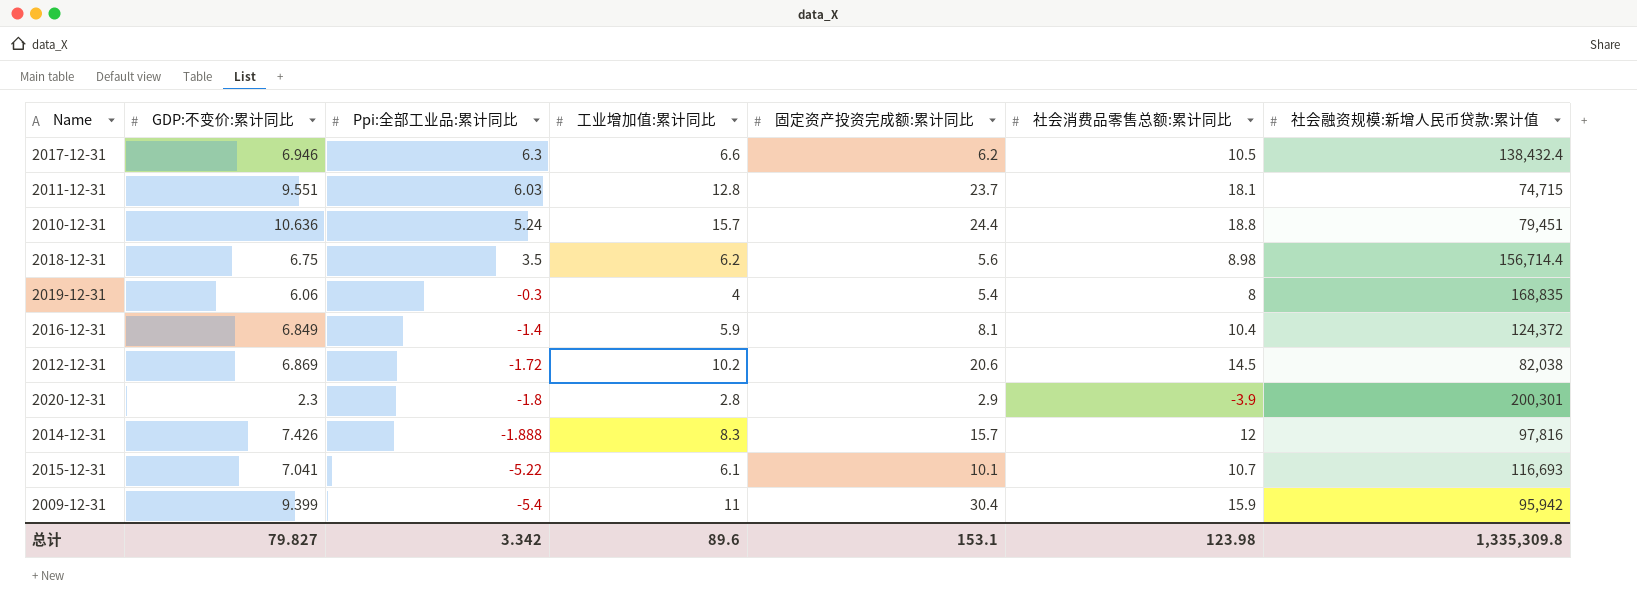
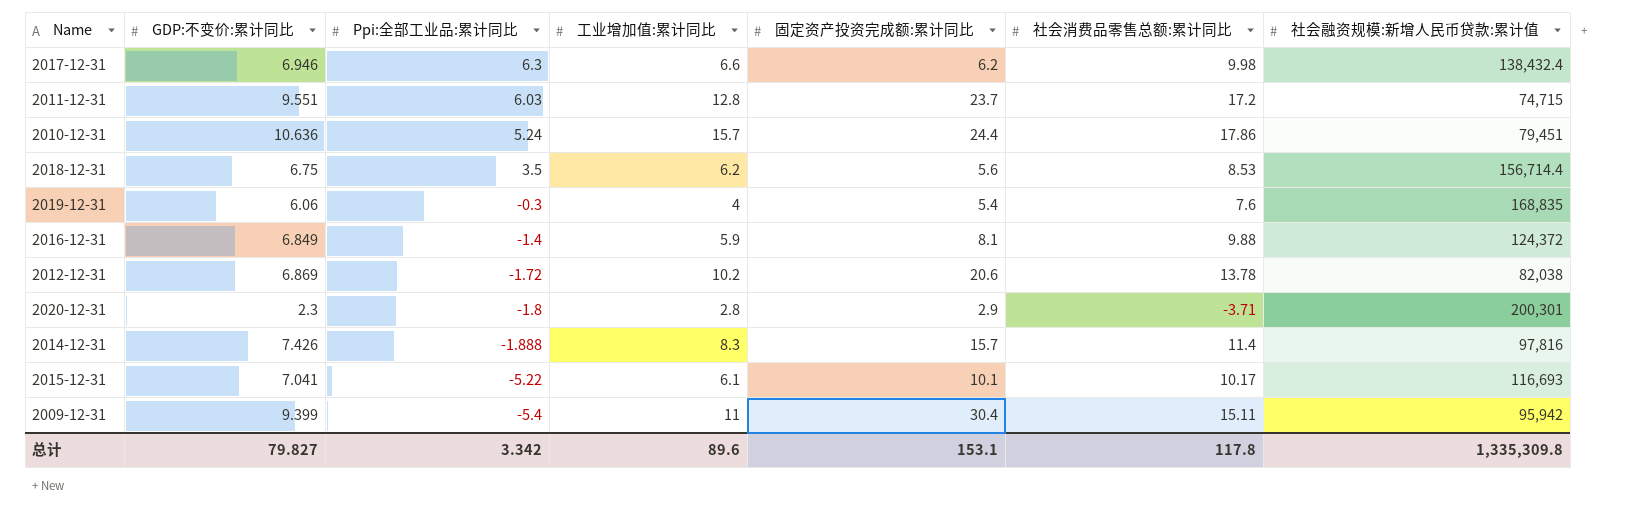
2017-12-31 | 社会消费品零售总额:累计同比: 10.5 -> 9.98
2011-12-31 | 社会消费品零售总额:累计同比: 18.1 -> 17.2
2010-12-31 | 社会消费品零售总额:累计同比: 18.8 -> 17.86
2018-12-31 | 社会消费品零售总额:累计同比: 8.98 -> 8.53
2019-12-31 | 社会消费品零售总额:累计同比: 8 -> 7.6
2016-12-31 | 社会消费品零售总额:累计同比: 10.4 -> 9.88
2012-12-31 | 社会消费品零售总额:累计同比: 14.5 -> 13.78
2020-12-31 | 社会消费品零售总额:累计同比: -3.9 -> -3.71
2014-12-31 | 社会消费品零售总额:累计同比: 12 -> 11.4
2015-12-31 | 社会消费品零售总额:累计同比: 10.7 -> 10.17
2009-12-31 | 社会消费品零售总额:累计同比: 15.9 -> 15.11
总计 | 社会消费品零售总额:累计同比: 123.98 -> 117.8

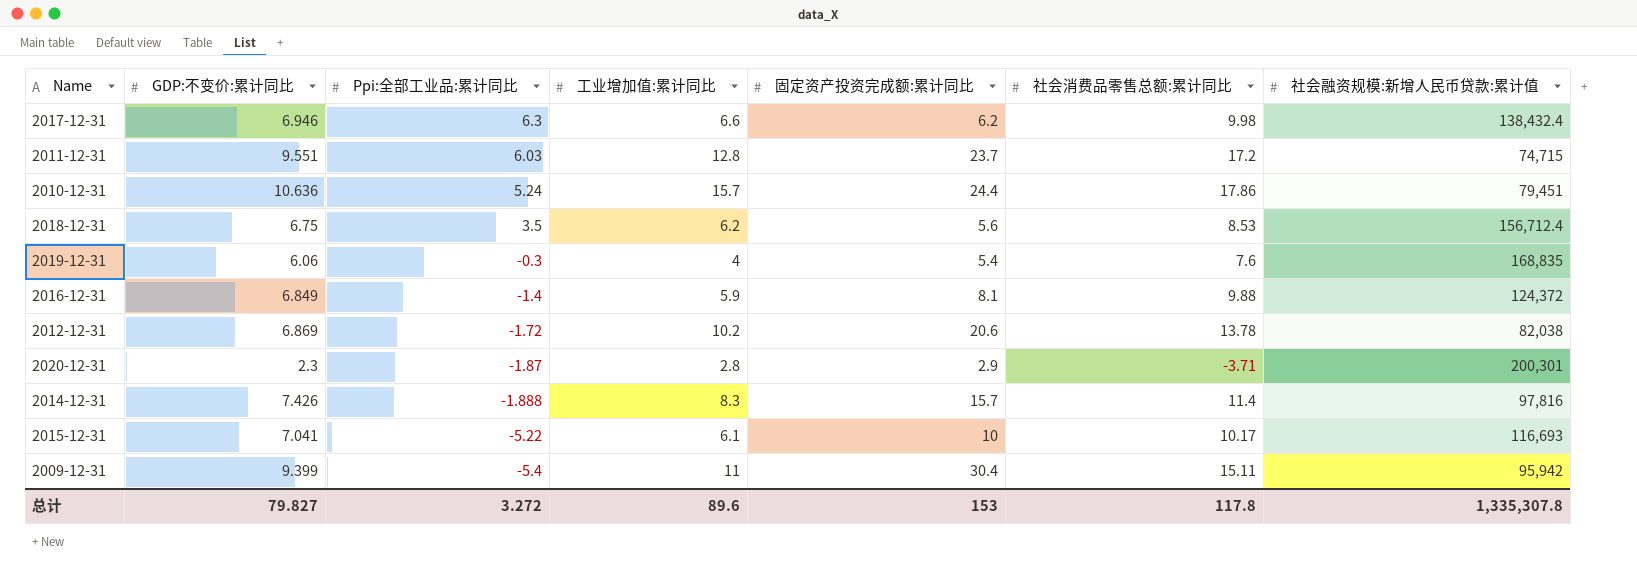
2018-12-31 | 社会融资规模:新增人民币贷款:累计值: 156,714.4 -> 156,712.4
2020-12-31 | Ppi:全部工业品:累计同比: -1.8 -> -1.87
2015-12-31 | 固定资产投资完成额:累计同比: 10.1 -> 10
总计 | Ppi:全部工业品:累计同比: 3.342 -> 3.272
总计 | 固定资产投资完成额:累计同比: 153.1 -> 153
总计 | 社会融资规模:新增人民币贷款:累计值: 1,335,309.8 -> 1,335,307.8

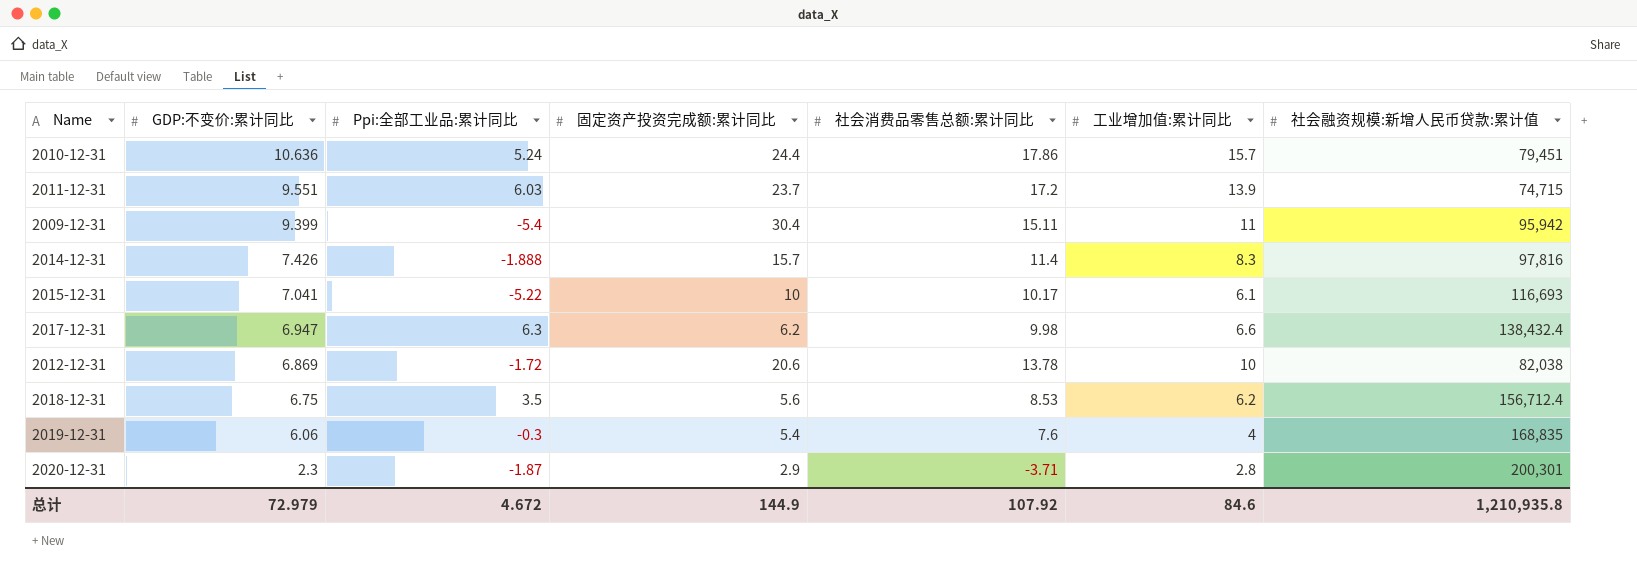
row order: Ppi:全部工业品:累计同比 descending -> GDP:不变价:累计同比 descending
column 工业增加值:累计同比 | position: 4 -> 6
row 2016-12-31: 6.849 | -1.4 | 5.9 | 8.1 | 9.88 | 124,372 -> none
2011-12-31 | 工业增加值:累计同比: 12.8 -> 13.9
2017-12-31 | GDP:不变价:累计同比: 6.946 -> 6.947
2012-12-31 | 工业增加值:累计同比: 10.2 -> 10
总计 | GDP:不变价:累计同比: 79.827 -> 72.979
总计 | Ppi:全部工业品:累计同比: 3.272 -> 4.672
总计 | 固定资产投资完成额:累计同比: 153 -> 144.9
总计 | 社会消费品零售总额:累计同比: 117.8 -> 107.92
总计 | 工业增加值:累计同比: 89.6 -> 84.6
总计 | 社会融资规模:新增人民币贷款:累计值: 1,335,307.8 -> 1,210,935.8

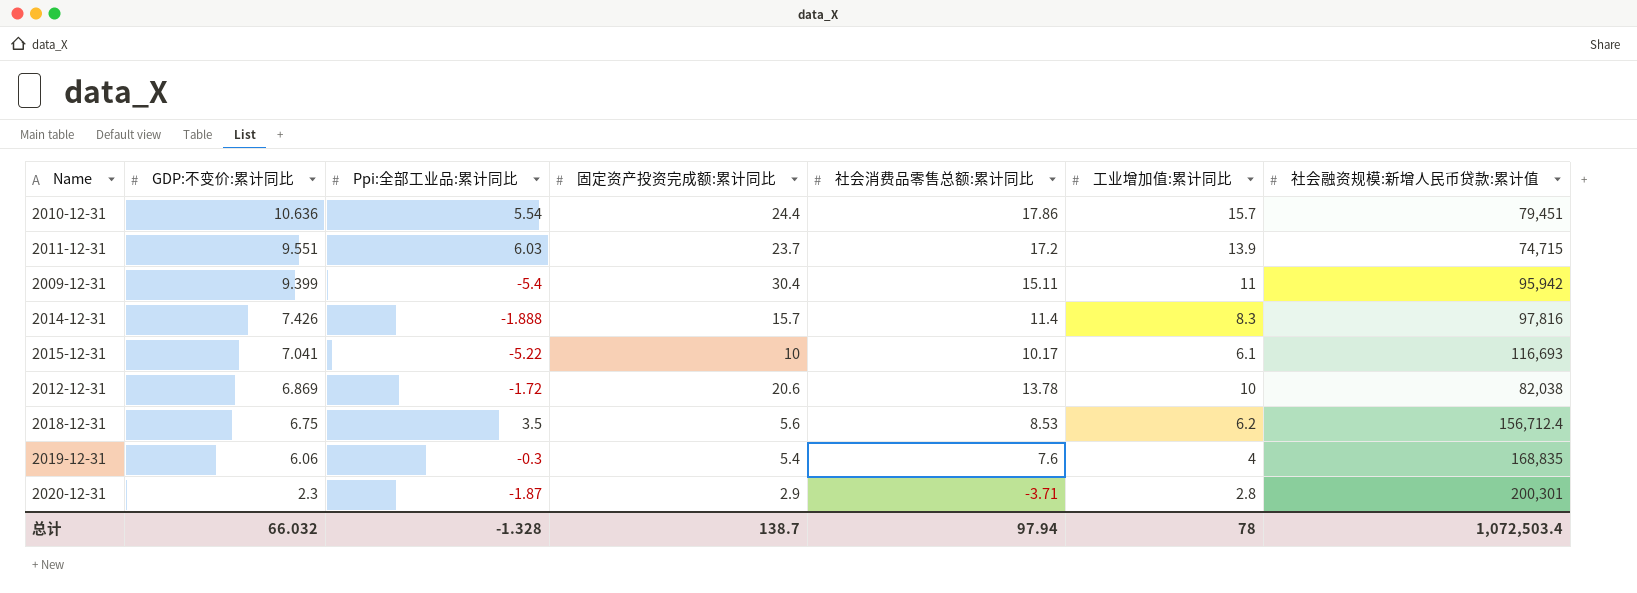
row 2017-12-31: 6.947 | 6.3 | 6.2 | 9.98 | 6.6 | 138,432.4 -> none
2010-12-31 | Ppi:全部工业品:累计同比: 5.24 -> 5.54
总计 | GDP:不变价:累计同比: 72.979 -> 66.032
总计 | Ppi:全部工业品:累计同比: 4.672 -> -1.328
总计 | 固定资产投资完成额:累计同比: 144.9 -> 138.7
总计 | 社会消费品零售总额:累计同比: 107.92 -> 97.94
总计 | 工业增加值:累计同比: 84.6 -> 78
总计 | 社会融资规模:新增人民币贷款:累计值: 1,210,935.8 -> 1,072,503.4

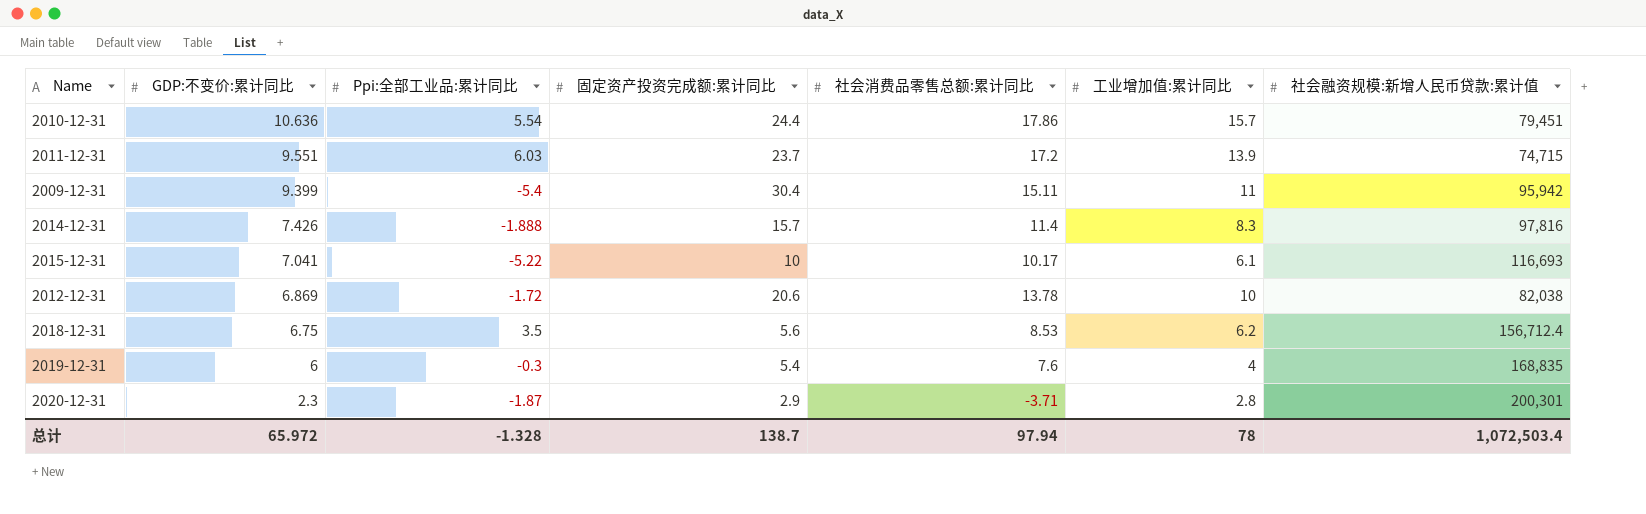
2019-12-31 | GDP:不变价:累计同比: 6.06 -> 6
总计 | GDP:不变价:累计同比: 66.032 -> 65.972

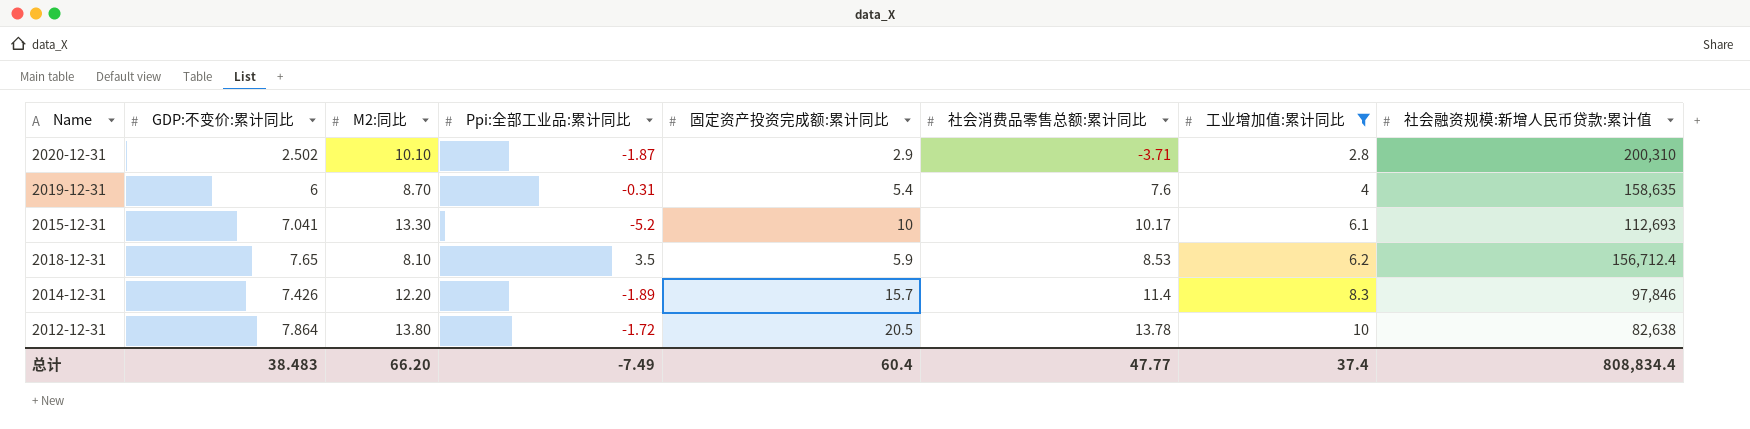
filter: none -> 工业增加值:累计同比 <= 10
row order: GDP:不变价:累计同比 descending -> 工业增加值:累计同比 ascending
column M2:同比 | position: none -> 3
2020-12-31 | GDP:不变价:累计同比: 2.3 -> 2.502
2020-12-31 | 社会融资规模:新增人民币贷款:累计值: 200,301 -> 200,310
2019-12-31 | Ppi:全部工业品:累计同比: -0.3 -> -0.31
2019-12-31 | 社会融资规模:新增人民币贷款:累计值: 168,835 -> 158,635
2015-12-31 | Ppi:全部工业品:累计同比: -5.22 -> -5.2
2015-12-31 | 社会融资规模:新增人民币贷款:累计值: 116,693 -> 112,693
2018-12-31 | GDP:不变价:累计同比: 6.75 -> 7.65
2018-12-31 | 固定资产投资完成额:累计同比: 5.6 -> 5.9
2014-12-31 | Ppi:全部工业品:累计同比: -1.888 -> -1.89
2014-12-31 | 社会融资规模:新增人民币贷款:累计值: 97,816 -> 97,846
2012-12-31 | GDP:不变价:累计同比: 6.869 -> 7.864
2012-12-31 | 固定资产投资完成额:累计同比: 20.6 -> 20.5
2012-12-31 | 社会融资规模:新增人民币贷款:累计值: 82,038 -> 82,638
总计 | GDP:不变价:累计同比: 65.972 -> 38.483
总计 | Ppi:全部工业品:累计同比: -1.328 -> -7.49
总计 | 固定资产投资完成额:累计同比: 138.7 -> 60.4
总计 | 社会消费品零售总额:累计同比: 97.94 -> 47.77
总计 | 工业增加值:累计同比: 78 -> 37.4
总计 | 社会融资规模:新增人民币贷款:累计值: 1,072,503.4 -> 808,834.4

